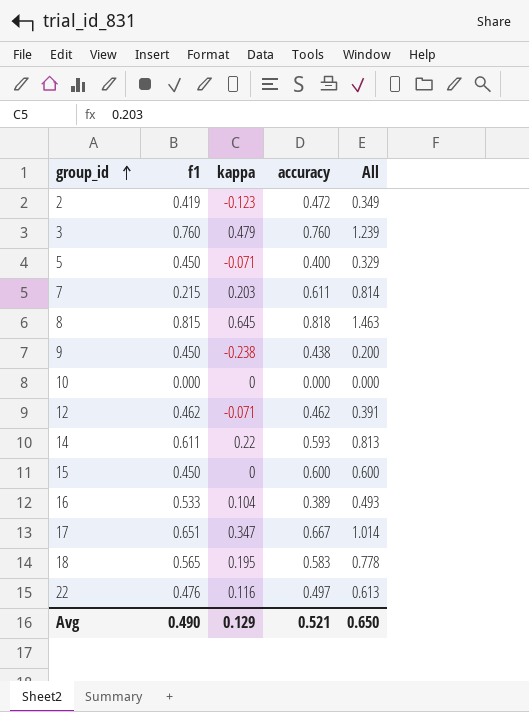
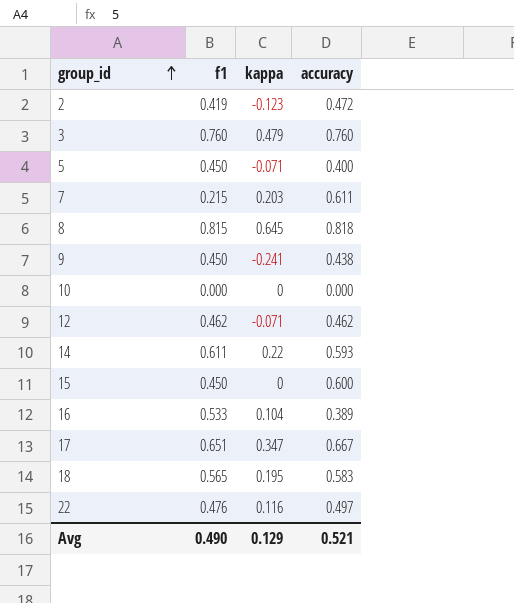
column All | formula: [kappa] + [accuracy] -> none
9 | kappa: -0.238 -> -0.241

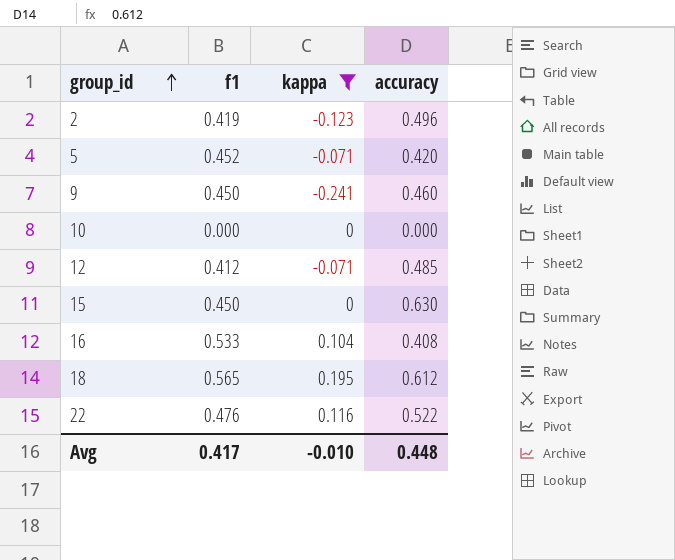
filter: none -> kappa <= 0.195
2 | accuracy: 0.472 -> 0.496
5 | f1: 0.450 -> 0.452
5 | accuracy: 0.400 -> 0.420
9 | accuracy: 0.438 -> 0.460
12 | f1: 0.462 -> 0.412
12 | accuracy: 0.462 -> 0.485
15 | accuracy: 0.600 -> 0.630
16 | accuracy: 0.389 -> 0.408
18 | accuracy: 0.583 -> 0.612
22 | accuracy: 0.497 -> 0.522
Avg | f1: 0.490 -> 0.417
Avg | kappa: 0.129 -> -0.010
Avg | accuracy: 0.521 -> 0.448

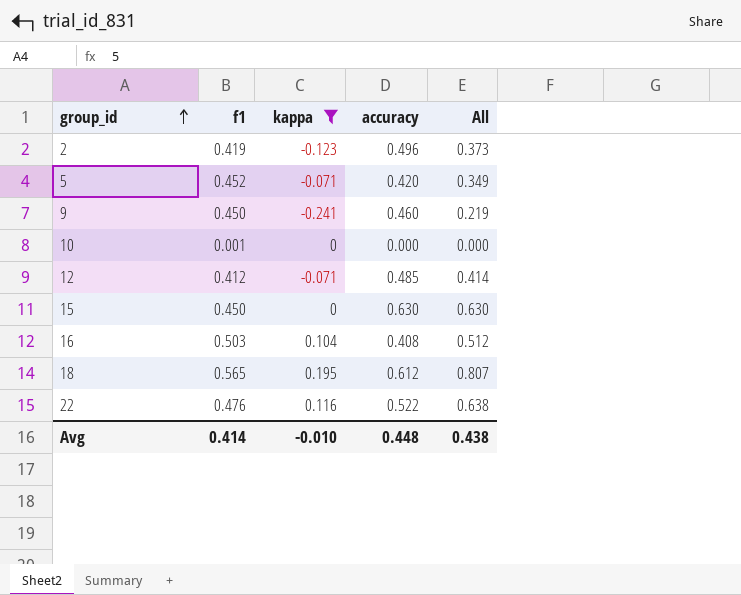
column All | formula: none -> [kappa] + [accuracy]
10 | f1: 0.000 -> 0.001
16 | f1: 0.533 -> 0.503
Avg | f1: 0.417 -> 0.414

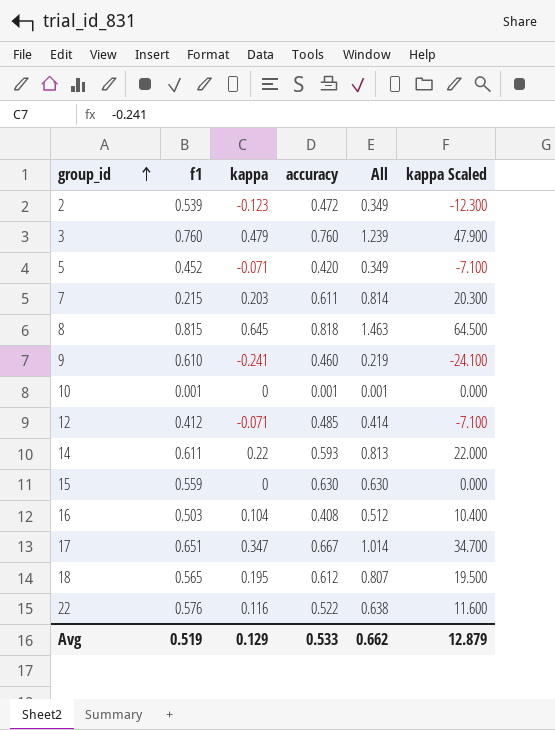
filter: kappa <= 0.195 -> none
column kappa Scaled | formula: none -> [kappa] * 100
2 | f1: 0.419 -> 0.539
2 | accuracy: 0.496 -> 0.472
2 | All: 0.373 -> 0.349
9 | f1: 0.450 -> 0.610
10 | accuracy: 0.000 -> 0.001
10 | All: 0.000 -> 0.001
15 | f1: 0.450 -> 0.559
22 | f1: 0.476 -> 0.576
Avg | f1: 0.414 -> 0.519
Avg | kappa: -0.010 -> 0.129
Avg | accuracy: 0.448 -> 0.533
Avg | All: 0.438 -> 0.662

